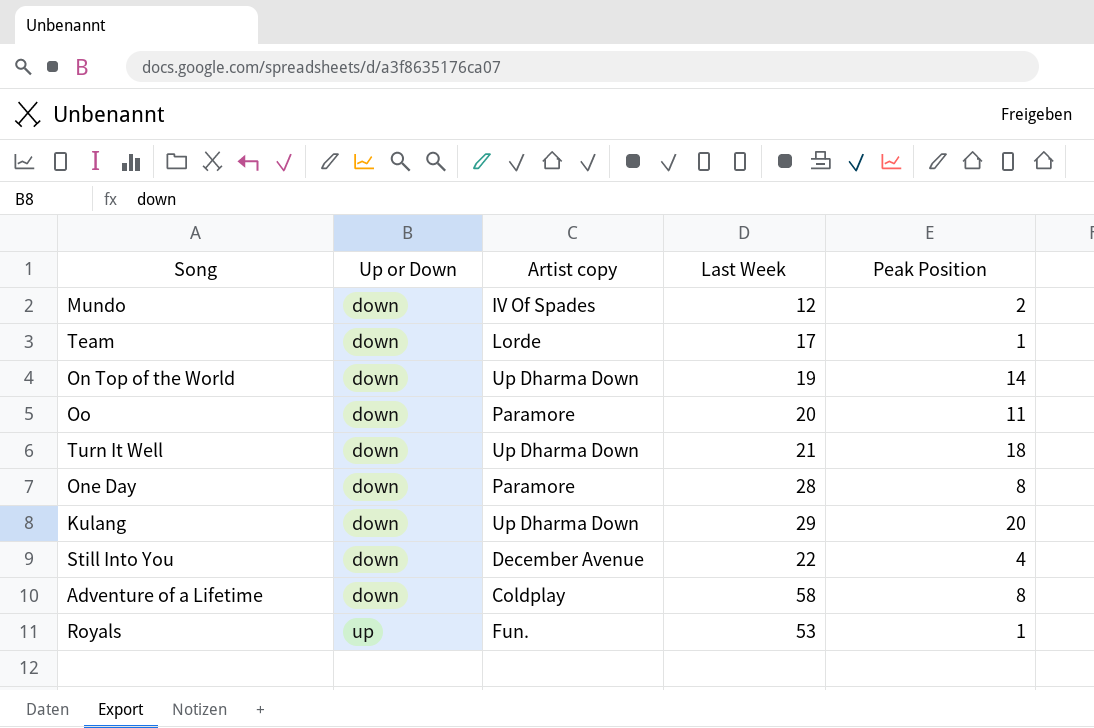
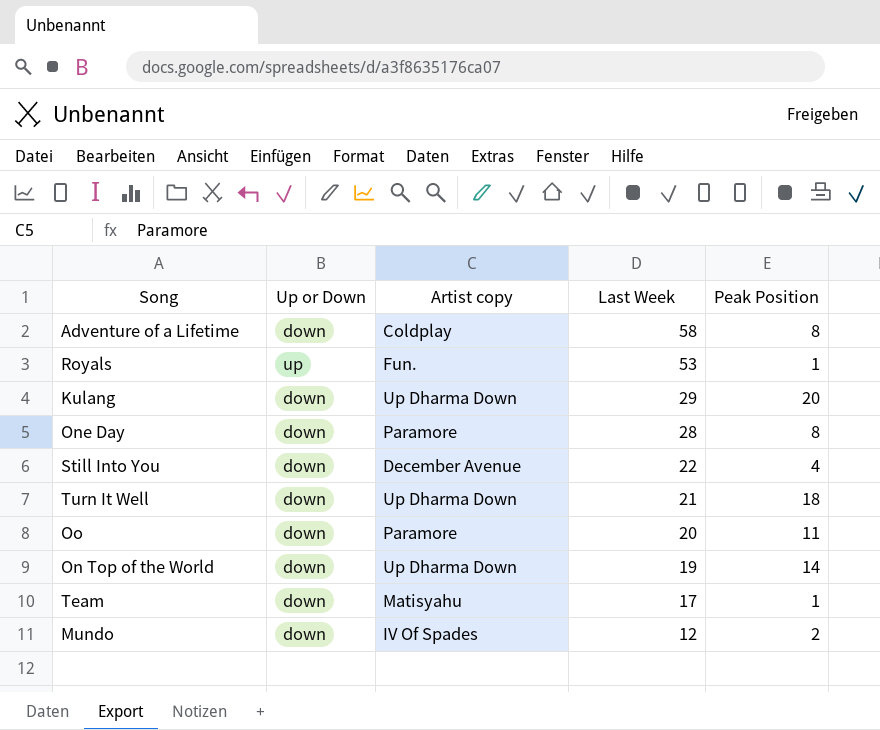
row order: Up or Down ascending -> Last Week descending
Team | Artist copy: Lorde -> Matisyahu

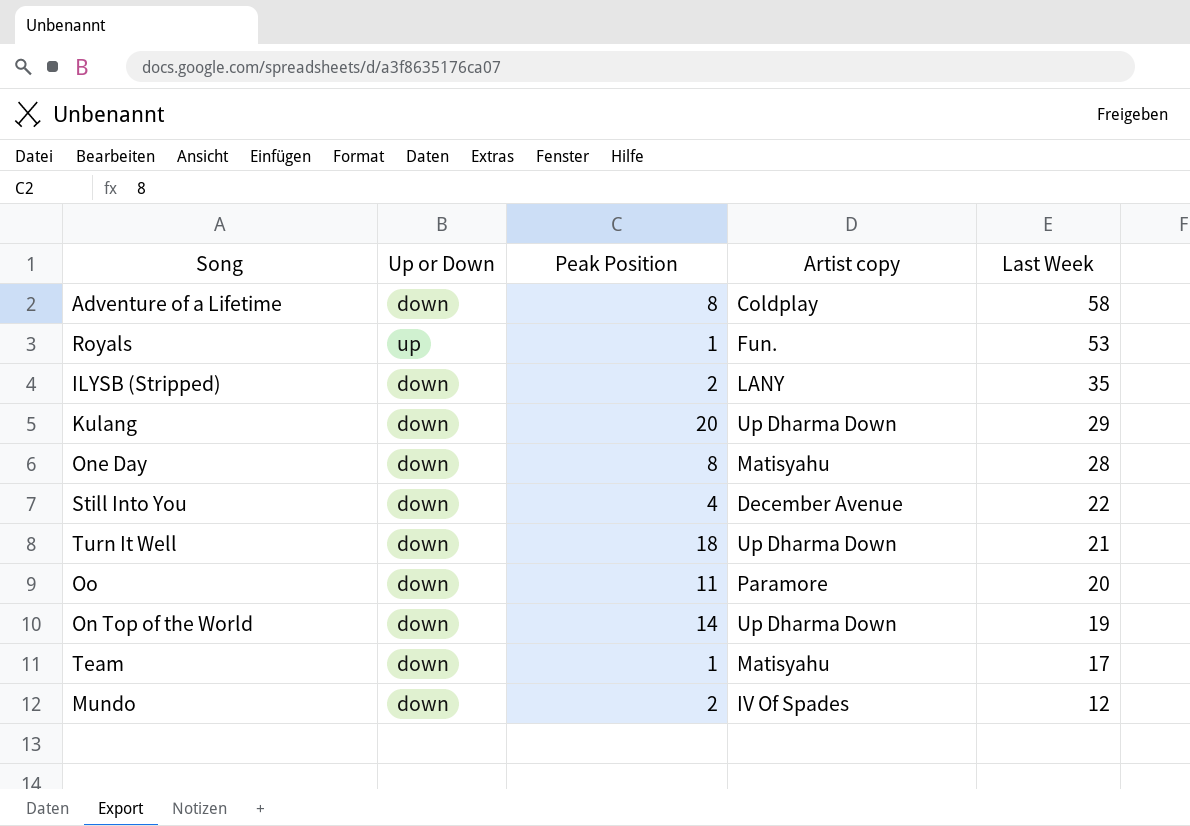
column Peak Position | position: 5 -> 3
row ILYSB (Stripped): none -> down | 2 | LANY | 35
One Day | Artist copy: Paramore -> Matisyahu

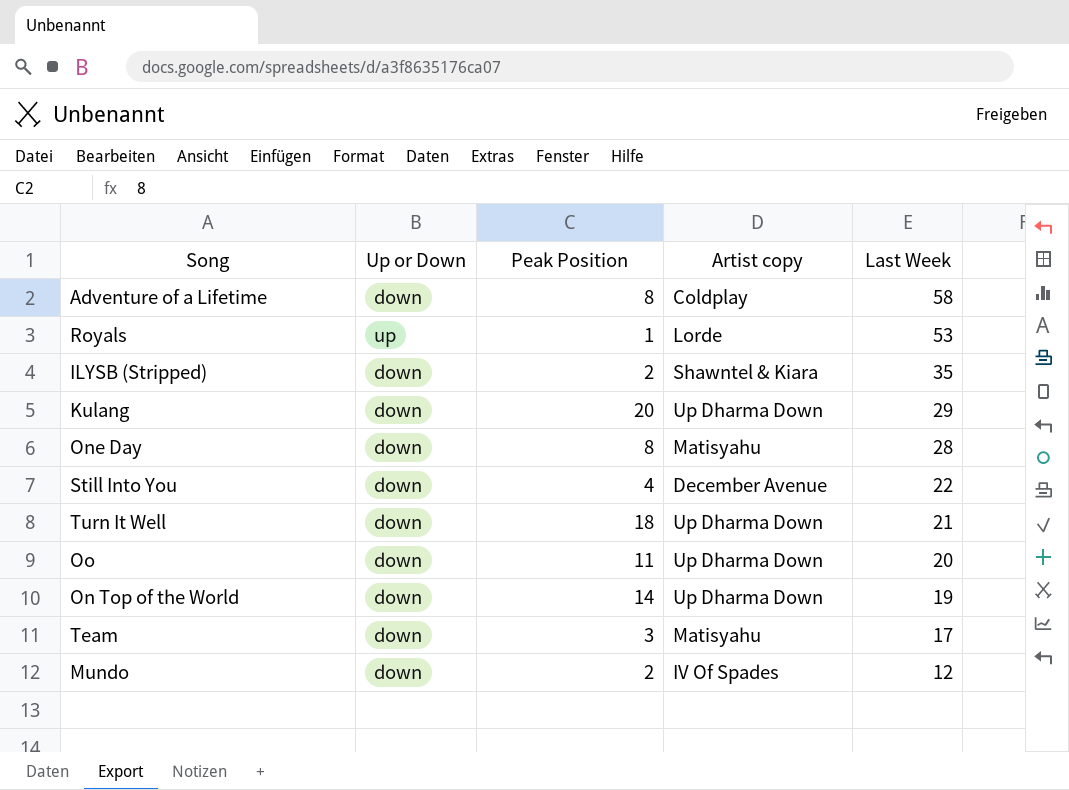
Royals | Artist copy: Fun. -> Lorde
ILYSB (Stripped) | Artist copy: LANY -> Shawntel & Kiara
Oo | Artist copy: Paramore -> Up Dharma Down
Team | Peak Position: 1 -> 3

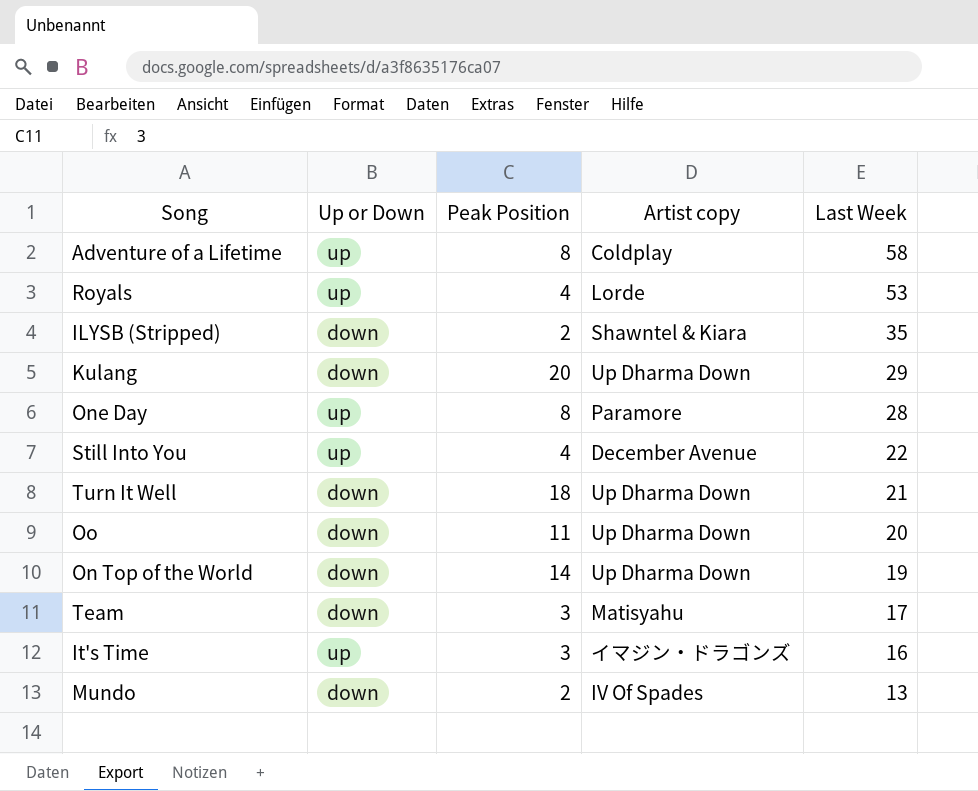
Adventure of a Lifetime | Up or Down: down -> up
Royals | Peak Position: 1 -> 4
One Day | Up or Down: down -> up
One Day | Artist copy: Matisyahu -> Paramore
Still Into You | Up or Down: down -> up
row It's Time: none -> up | 3 | イマジン・ドラゴンズ | 16
Mundo | Last Week: 12 -> 13

